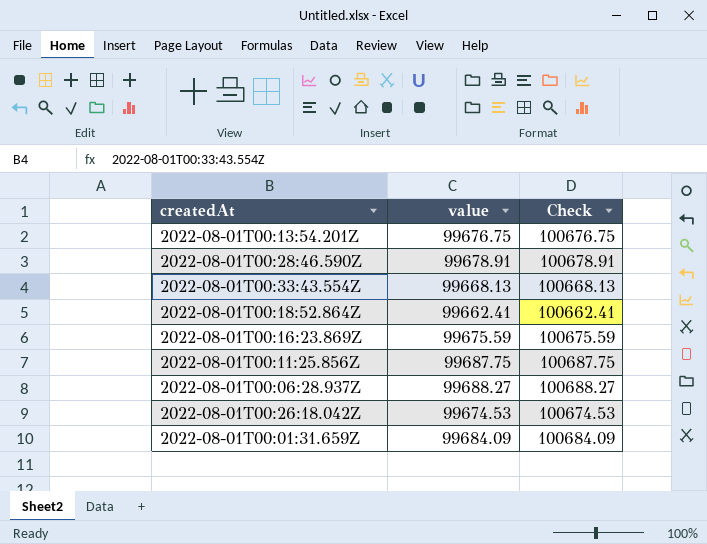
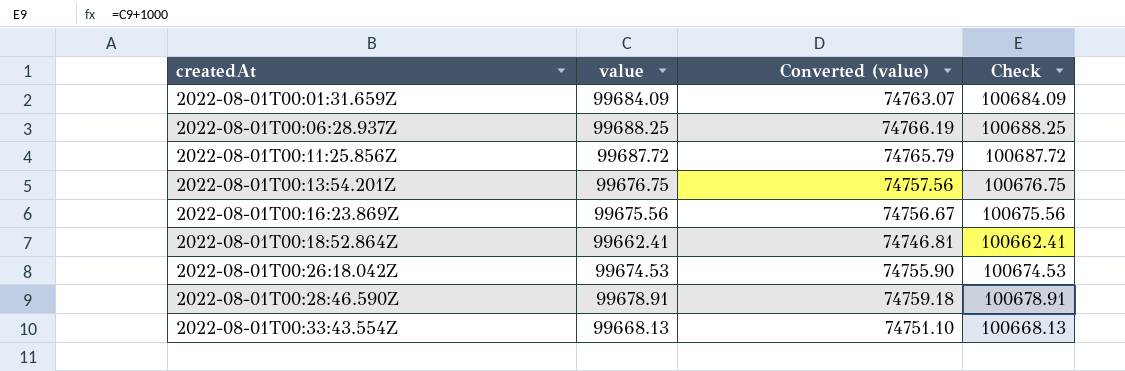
row order: none -> createdAt ascending
column Converted (value) | formula: none -> [value] * 0.75
2022-08-01T00:06:28.937Z | value: 99688.27 -> 99688.25
2022-08-01T00:06:28.937Z | Check: 100688.27 -> 100688.25
2022-08-01T00:11:25.856Z | value: 99687.75 -> 99687.72
2022-08-01T00:11:25.856Z | Check: 100687.75 -> 100687.72
2022-08-01T00:16:23.869Z | value: 99675.59 -> 99675.56
2022-08-01T00:16:23.869Z | Check: 100675.59 -> 100675.56

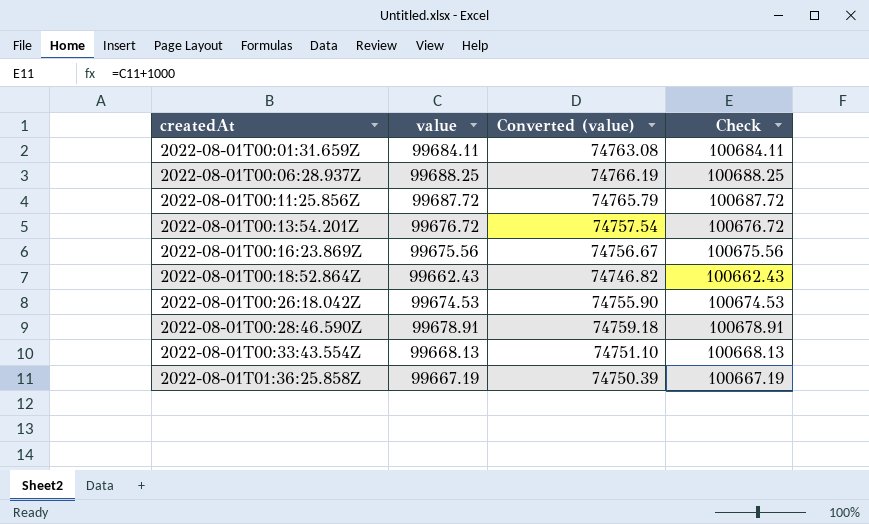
2022-08-01T00:01:31.659Z | value: 99684.09 -> 99684.11
2022-08-01T00:01:31.659Z | Converted (value): 74763.07 -> 74763.08
2022-08-01T00:01:31.659Z | Check: 100684.09 -> 100684.11
2022-08-01T00:13:54.201Z | value: 99676.75 -> 99676.72
2022-08-01T00:13:54.201Z | Converted (value): 74757.56 -> 74757.54
2022-08-01T00:13:54.201Z | Check: 100676.75 -> 100676.72
2022-08-01T00:18:52.864Z | value: 99662.41 -> 99662.43
2022-08-01T00:18:52.864Z | Converted (value): 74746.81 -> 74746.82
2022-08-01T00:18:52.864Z | Check: 100662.41 -> 100662.43
row 2022-08-01T01:36:25.858Z: none -> 99667.19 | 74750.39 | 100667.19

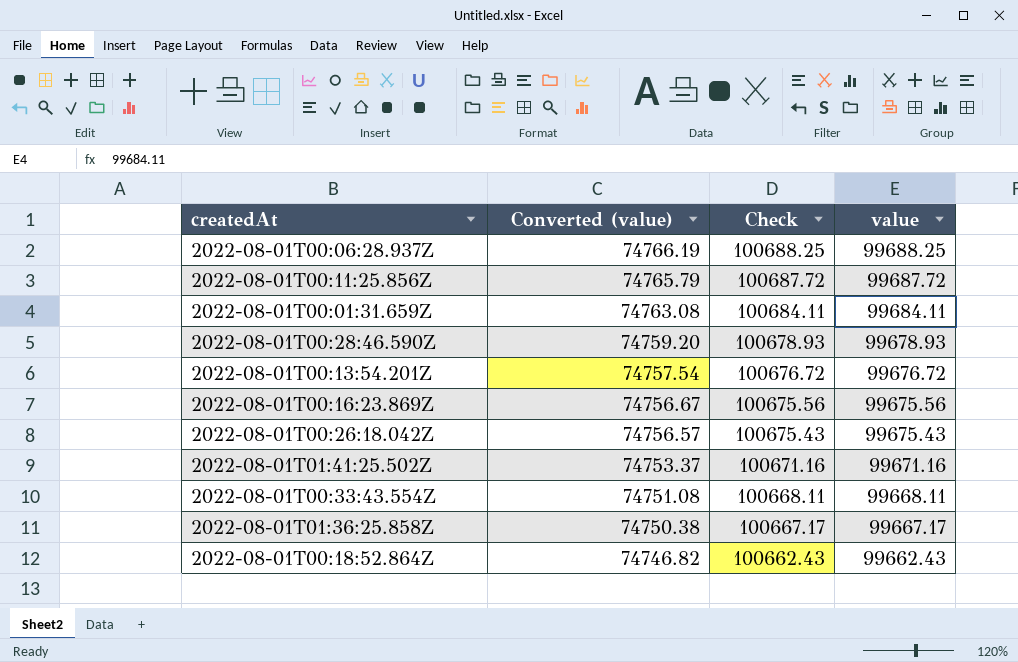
row order: createdAt ascending -> Converted (value) descending
column value | position: 2 -> 4
2022-08-01T00:28:46.590Z | Converted (value): 74759.18 -> 74759.20
2022-08-01T00:28:46.590Z | Check: 100678.91 -> 100678.93
2022-08-01T00:28:46.590Z | value: 99678.91 -> 99678.93
2022-08-01T00:26:18.042Z | Converted (value): 74755.90 -> 74756.57
2022-08-01T00:26:18.042Z | Check: 100674.53 -> 100675.43
2022-08-01T00:26:18.042Z | value: 99674.53 -> 99675.43
row 2022-08-01T01:41:25.502Z: none -> 74753.37 | 100671.16 | 99671.16
2022-08-01T00:33:43.554Z | Converted (value): 74751.10 -> 74751.08
2022-08-01T00:33:43.554Z | Check: 100668.13 -> 100668.11
2022-08-01T00:33:43.554Z | value: 99668.13 -> 99668.11
2022-08-01T01:36:25.858Z | Converted (value): 74750.39 -> 74750.38
2022-08-01T01:36:25.858Z | Check: 100667.19 -> 100667.17
2022-08-01T01:36:25.858Z | value: 99667.19 -> 99667.17

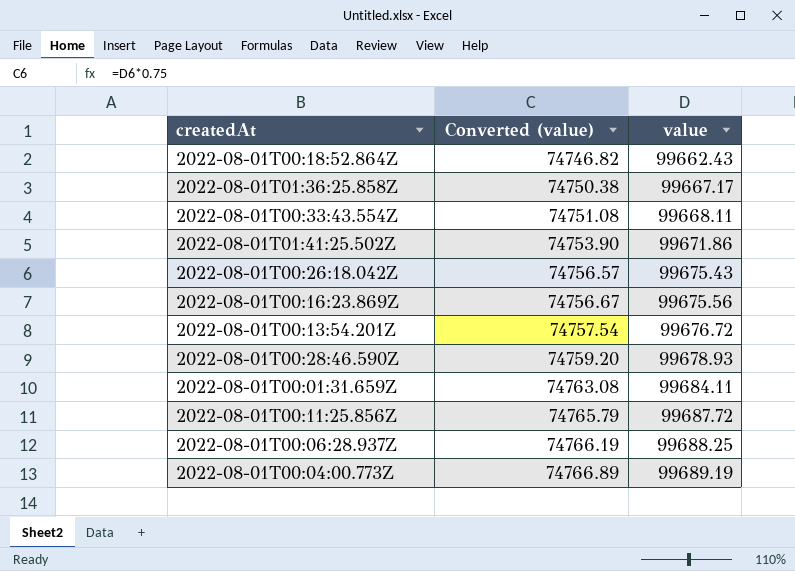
row order: Converted (value) descending -> Converted (value) ascending
column Check | formula: [value] + 1000 -> none
2022-08-01T01:41:25.502Z | Converted (value): 74753.37 -> 74753.90
2022-08-01T01:41:25.502Z | value: 99671.16 -> 99671.86
row 2022-08-01T00:04:00.773Z: none -> 74766.89 | 99689.19

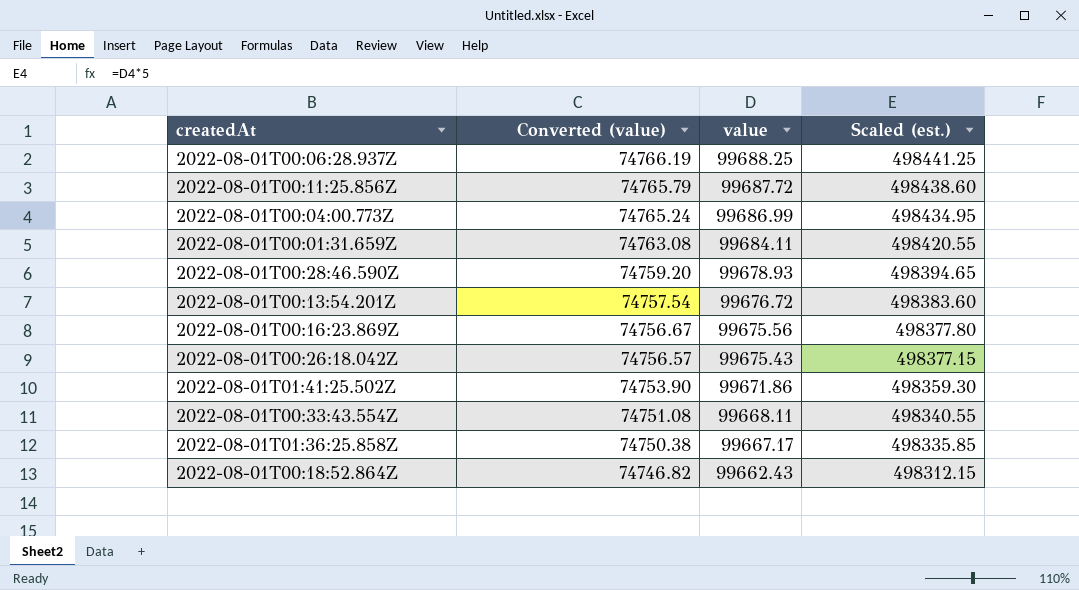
row order: Converted (value) ascending -> Converted (value) descending
column Scaled (est.) | formula: none -> [value] * 5
2022-08-01T00:04:00.773Z | Converted (value): 74766.89 -> 74765.24
2022-08-01T00:04:00.773Z | value: 99689.19 -> 99686.99

